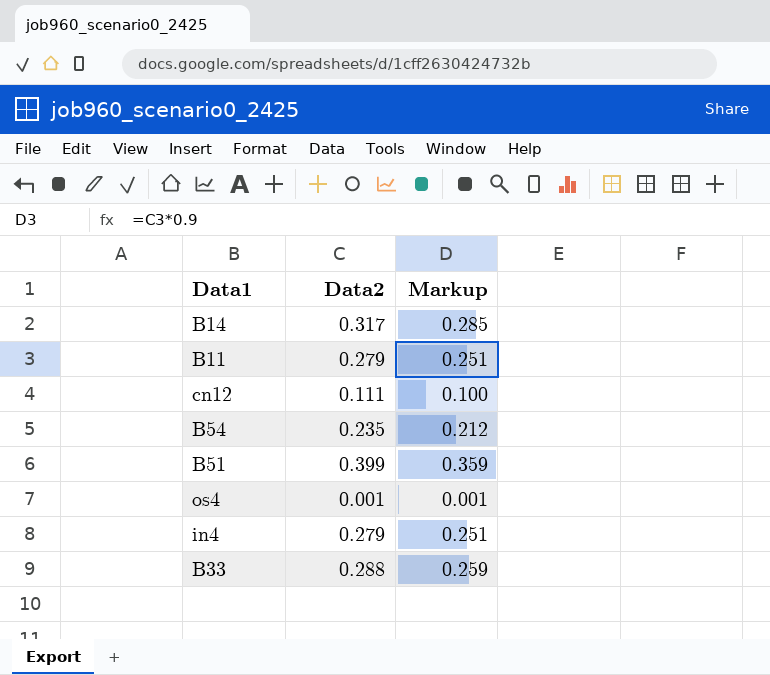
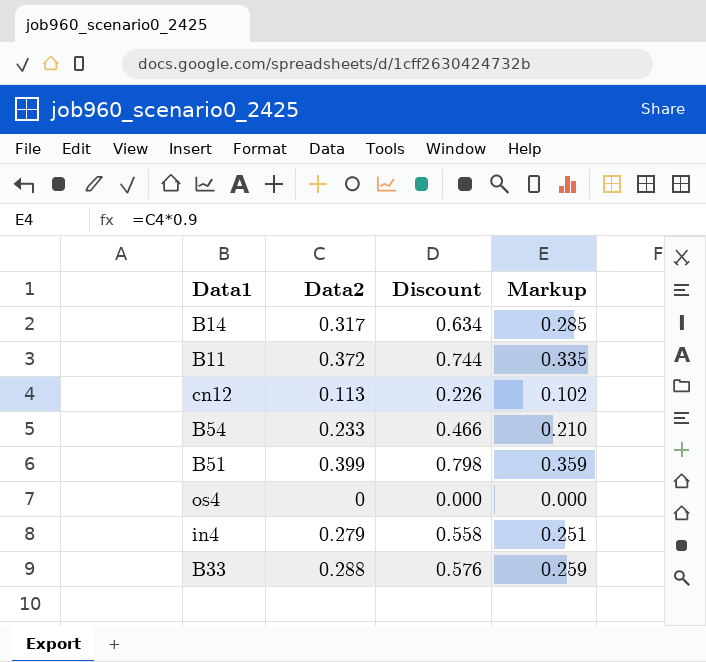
column Discount | formula: none -> [Data2] * 2
B11 | Data2: 0.279 -> 0.372
B11 | Markup: 0.251 -> 0.335
cn12 | Data2: 0.111 -> 0.113
cn12 | Markup: 0.100 -> 0.102
B54 | Data2: 0.235 -> 0.233
B54 | Markup: 0.212 -> 0.210
os4 | Data2: 0.001 -> 0
os4 | Markup: 0.001 -> 0.000

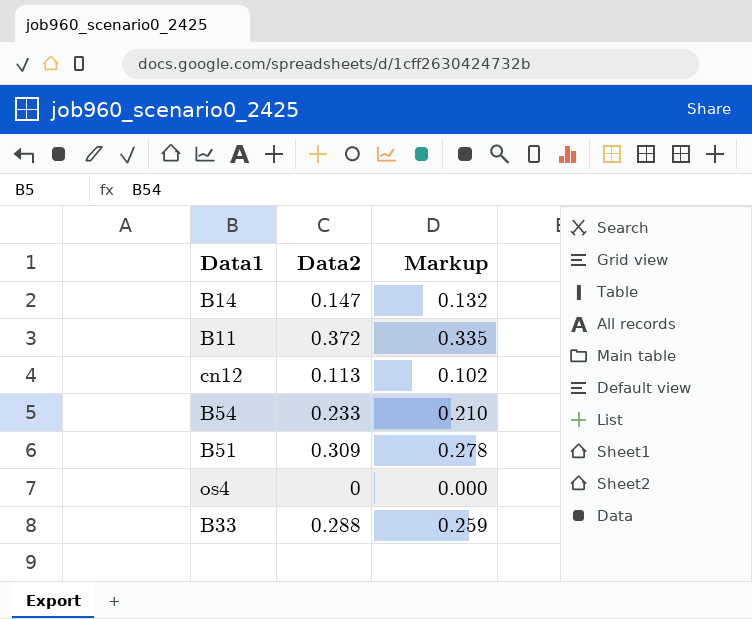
column Discount | formula: [Data2] * 2 -> none
row in4: 0.279 | 0.558 | 0.251 -> none
B14 | Data2: 0.317 -> 0.147
B14 | Markup: 0.285 -> 0.132
B51 | Data2: 0.399 -> 0.309
B51 | Markup: 0.359 -> 0.278

